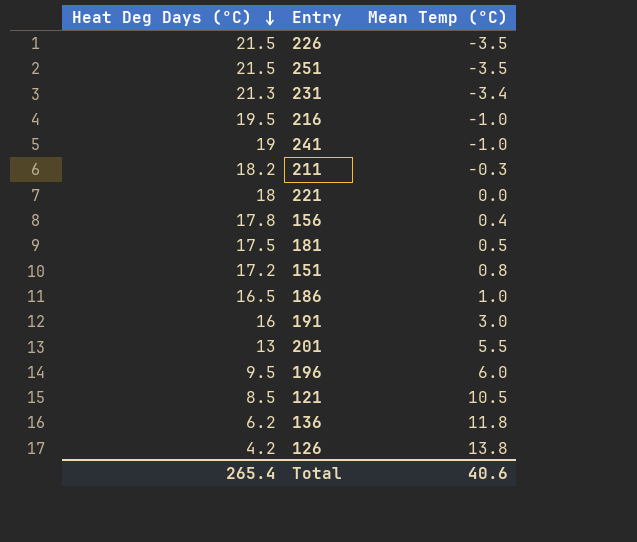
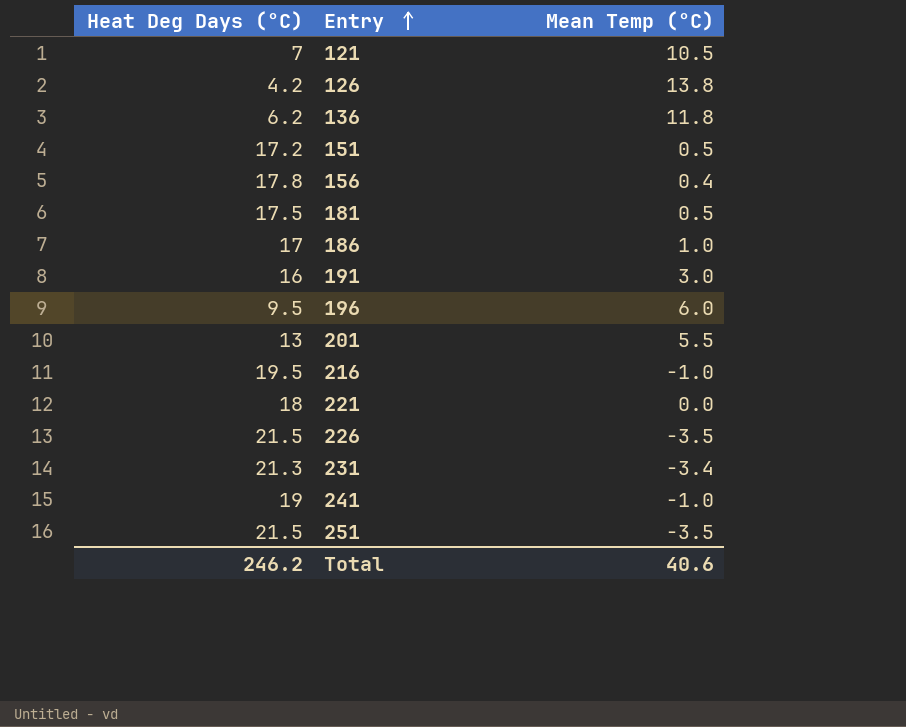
row order: Heat Deg Days (°C) descending -> Entry ascending
row 211: 18.2 | -0.3 -> none
121 | Heat Deg Days (°C): 8.5 -> 7
151 | Mean Temp (°C): 0.8 -> 0.5
186 | Heat Deg Days (°C): 16.5 -> 17
Total | Heat Deg Days (°C): 265.4 -> 246.2

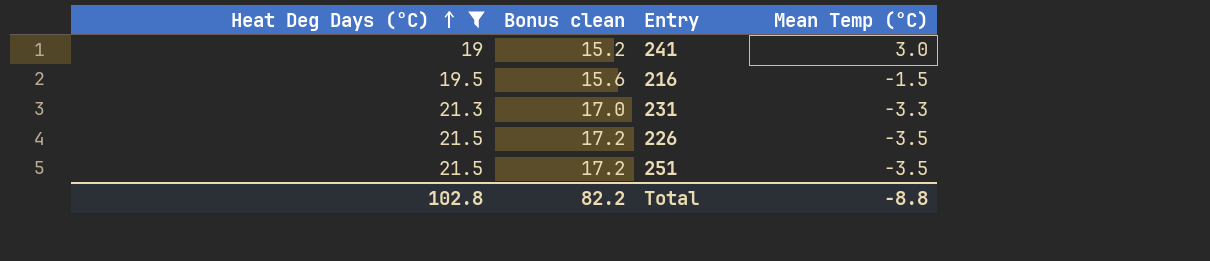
filter: none -> Heat Deg Days (°C) >= 19
row order: Entry ascending -> Heat Deg Days (°C) ascending
column Bonus clean | formula: none -> [Heat Deg Days (°C)] * 0.8
241 | Mean Temp (°C): -1.0 -> 3.0
216 | Mean Temp (°C): -1.0 -> -1.5
231 | Mean Temp (°C): -3.4 -> -3.3
Total | Heat Deg Days (°C): 246.2 -> 102.8
Total | Mean Temp (°C): 40.6 -> -8.8

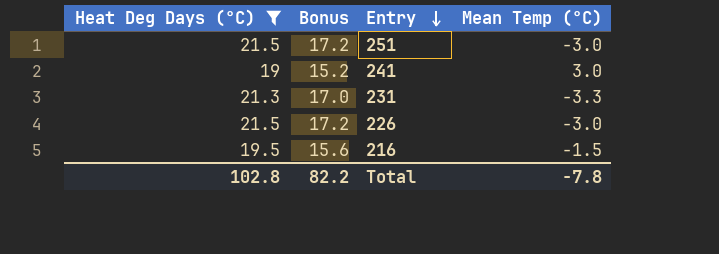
row order: Heat Deg Days (°C) ascending -> Entry descending
column name: Bonus clean -> Bonus
251 | Mean Temp (°C): -3.5 -> -3.0
226 | Mean Temp (°C): -3.5 -> -3.0
Total | Mean Temp (°C): -8.8 -> -7.8

